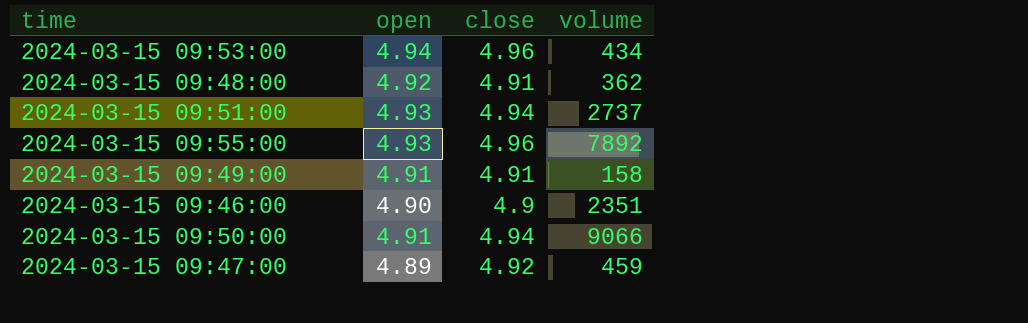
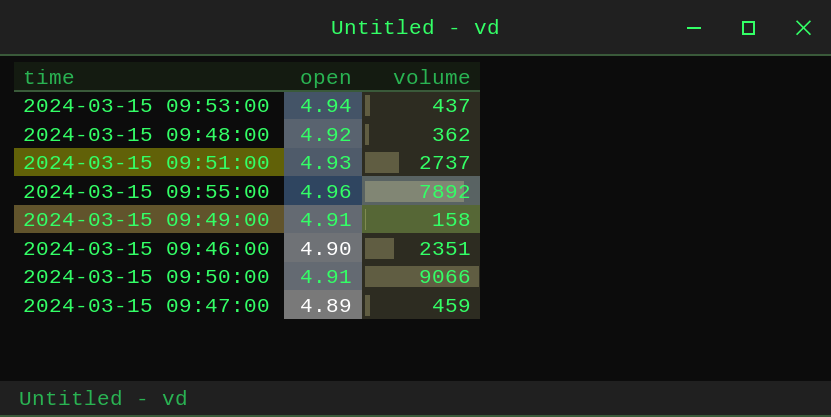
column close | position: 3 -> none
2024-03-15 09:53:00 | volume: 434 -> 437
2024-03-15 09:55:00 | open: 4.93 -> 4.96

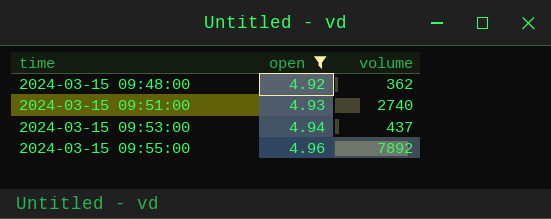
filter: none -> open >= 4.92
row order: none -> time ascending
2024-03-15 09:51:00 | volume: 2737 -> 2740

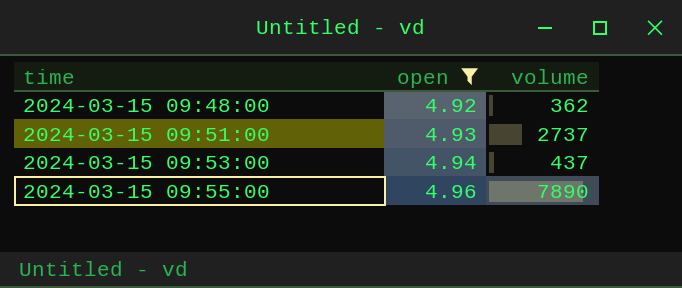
2024-03-15 09:51:00 | volume: 2740 -> 2737
2024-03-15 09:55:00 | volume: 7892 -> 7890

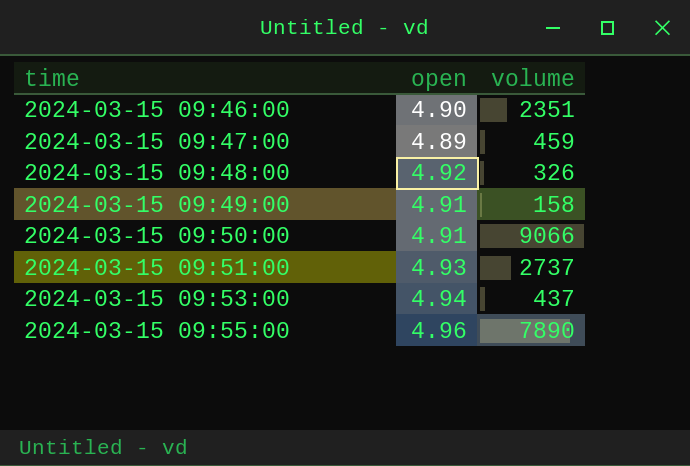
filter: open >= 4.92 -> none
2024-03-15 09:48:00 | volume: 362 -> 326

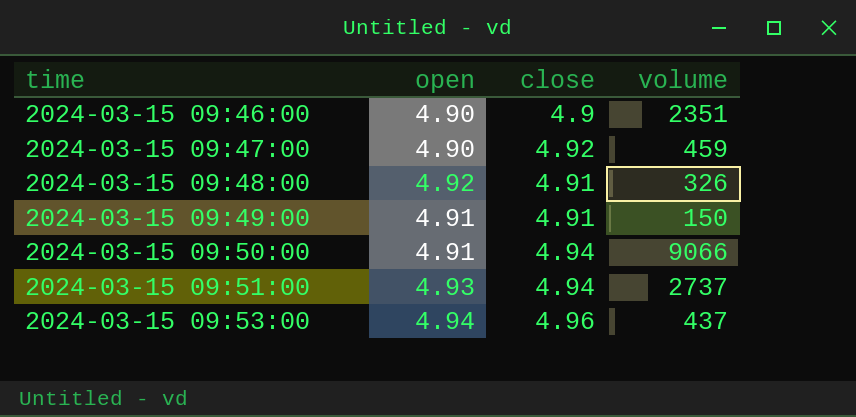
column close | position: none -> 3
row 2024-03-15 09:55:00: 4.96 | 7890 -> none
2024-03-15 09:47:00 | open: 4.89 -> 4.90
2024-03-15 09:49:00 | volume: 158 -> 150

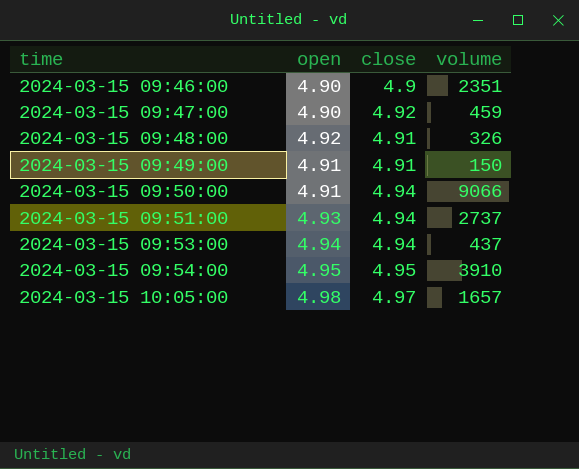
2024-03-15 09:53:00 | close: 4.96 -> 4.94
row 2024-03-15 09:54:00: none -> 4.95 | 4.95 | 3910
row 2024-03-15 10:05:00: none -> 4.98 | 4.97 | 1657

